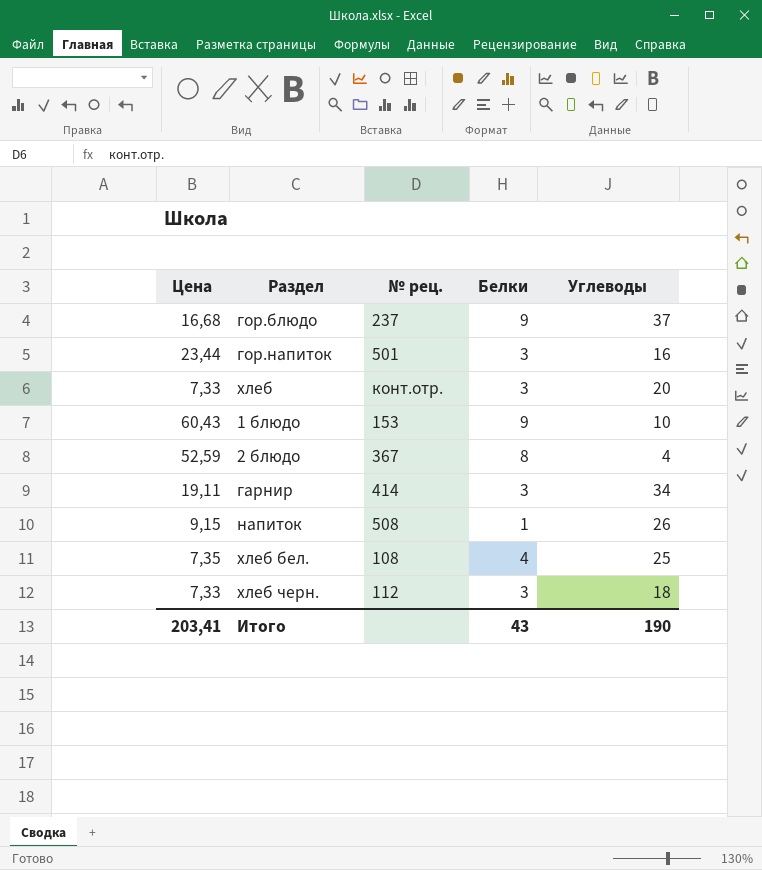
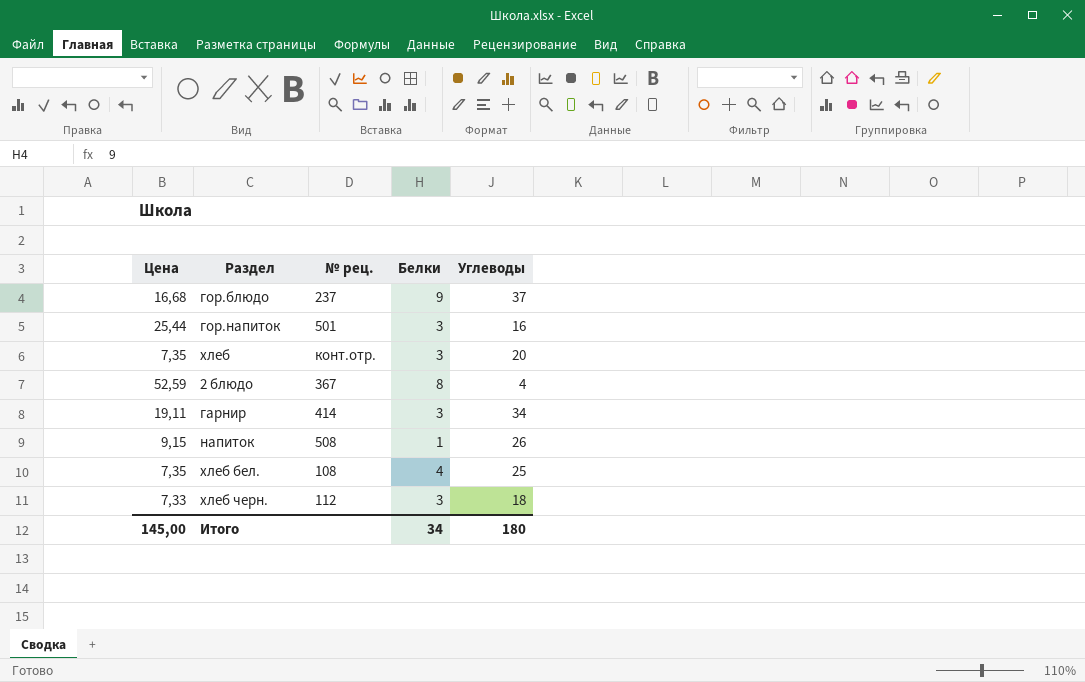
row 1 блюдо: 60,43 | 153 | 9 | 10 -> none
гор.напиток | Цена: 23,44 -> 25,44
хлеб | Цена: 7,33 -> 7,35
Итого | Цена: 203,41 -> 145,00
Итого | Белки: 43 -> 34
Итого | Углеводы: 190 -> 180

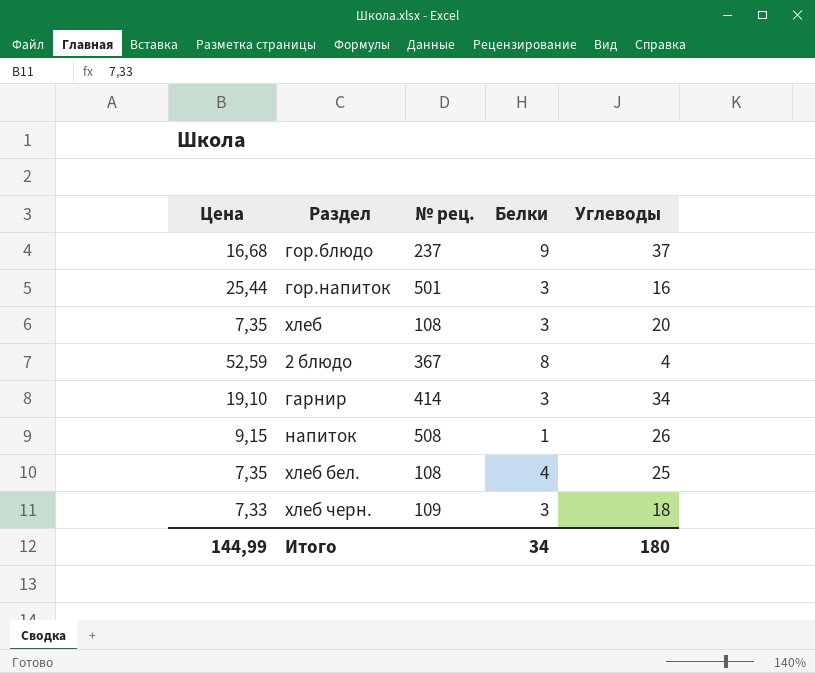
хлеб | № рец.: конт.отр. -> 108
гарнир | Цена: 19,11 -> 19,10
хлеб черн. | № рец.: 112 -> 109
Итого | Цена: 145,00 -> 144,99

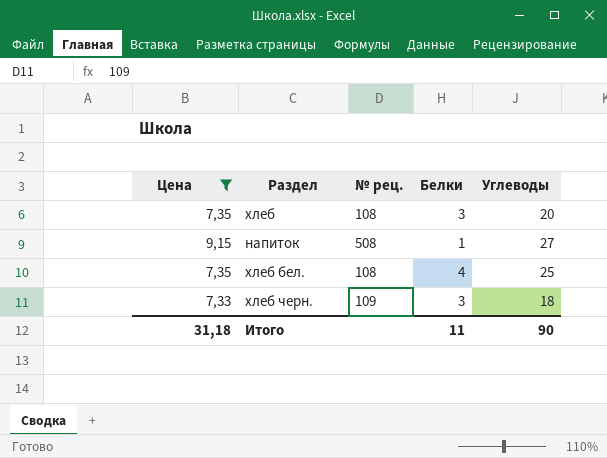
filter: none -> Цена <= 9,15
напиток | Углеводы: 26 -> 27
Итого | Цена: 144,99 -> 31,18
Итого | Белки: 34 -> 11
Итого | Углеводы: 180 -> 90

